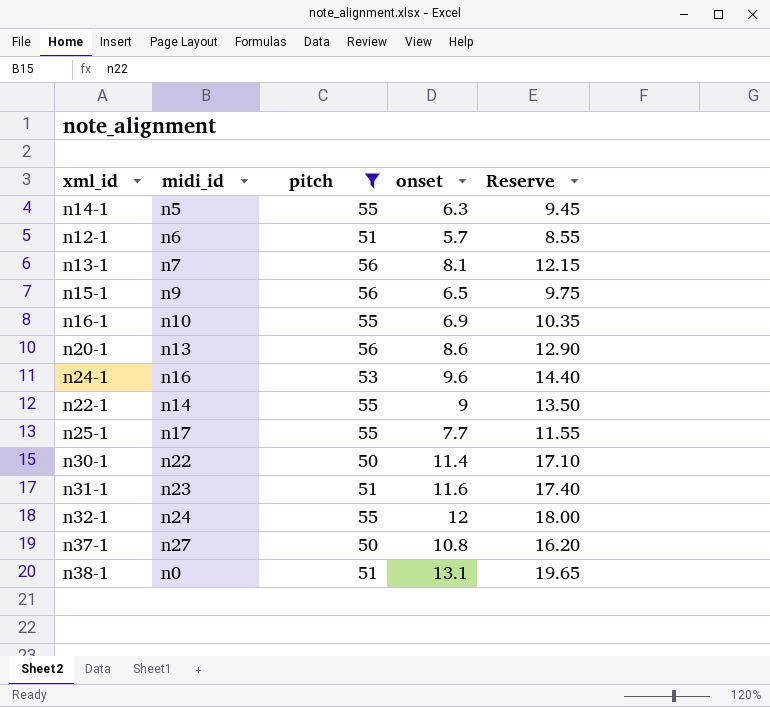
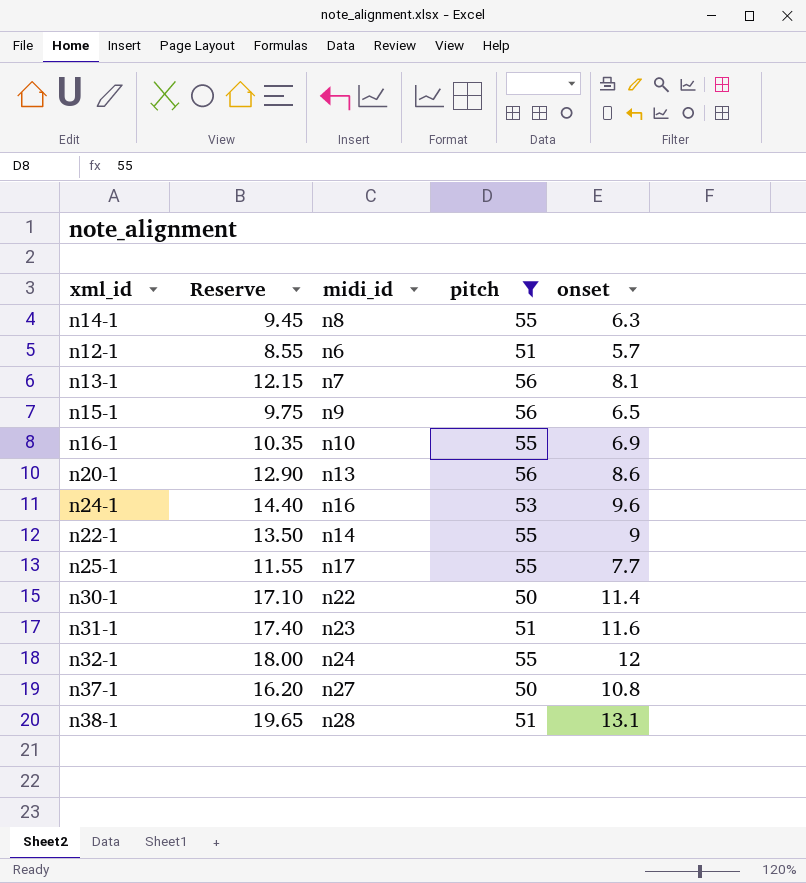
column Reserve | position: 5 -> 2
n14-1 | midi_id: n5 -> n8
n38-1 | midi_id: n0 -> n28

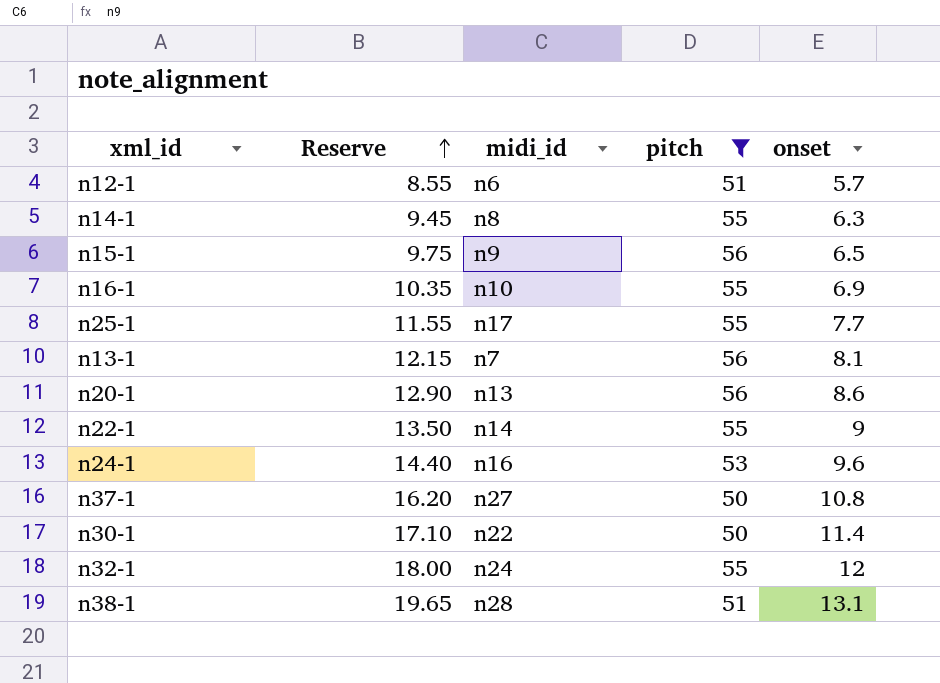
row order: none -> Reserve ascending
row n31-1: 17.40 | n23 | 51 | 11.6 -> none

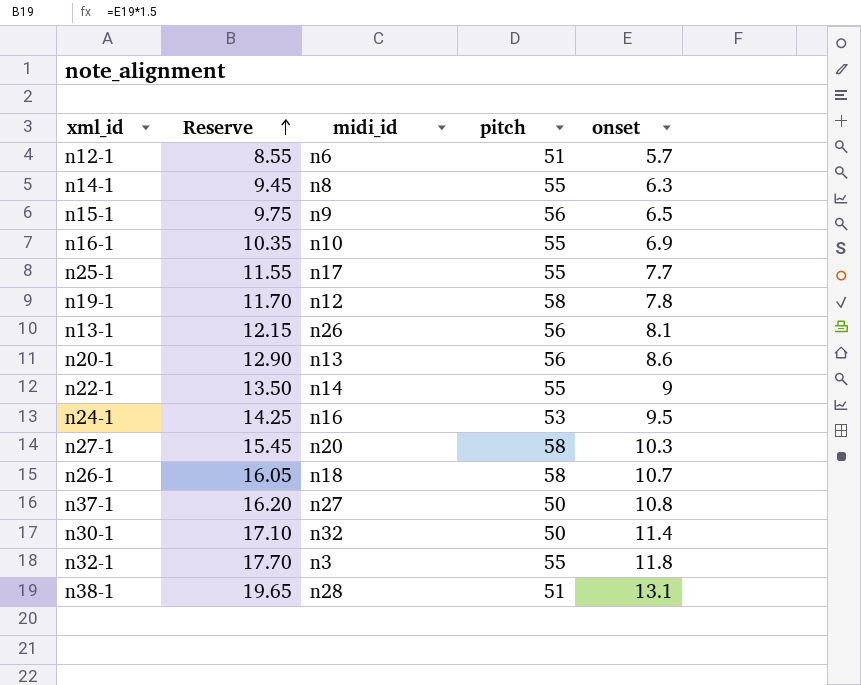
filter: pitch != 58 -> none
n13-1 | midi_id: n7 -> n26
n24-1 | Reserve: 14.40 -> 14.25
n24-1 | onset: 9.6 -> 9.5
n30-1 | midi_id: n22 -> n32
n32-1 | Reserve: 18.00 -> 17.70
n32-1 | midi_id: n24 -> n3
n32-1 | onset: 12 -> 11.8

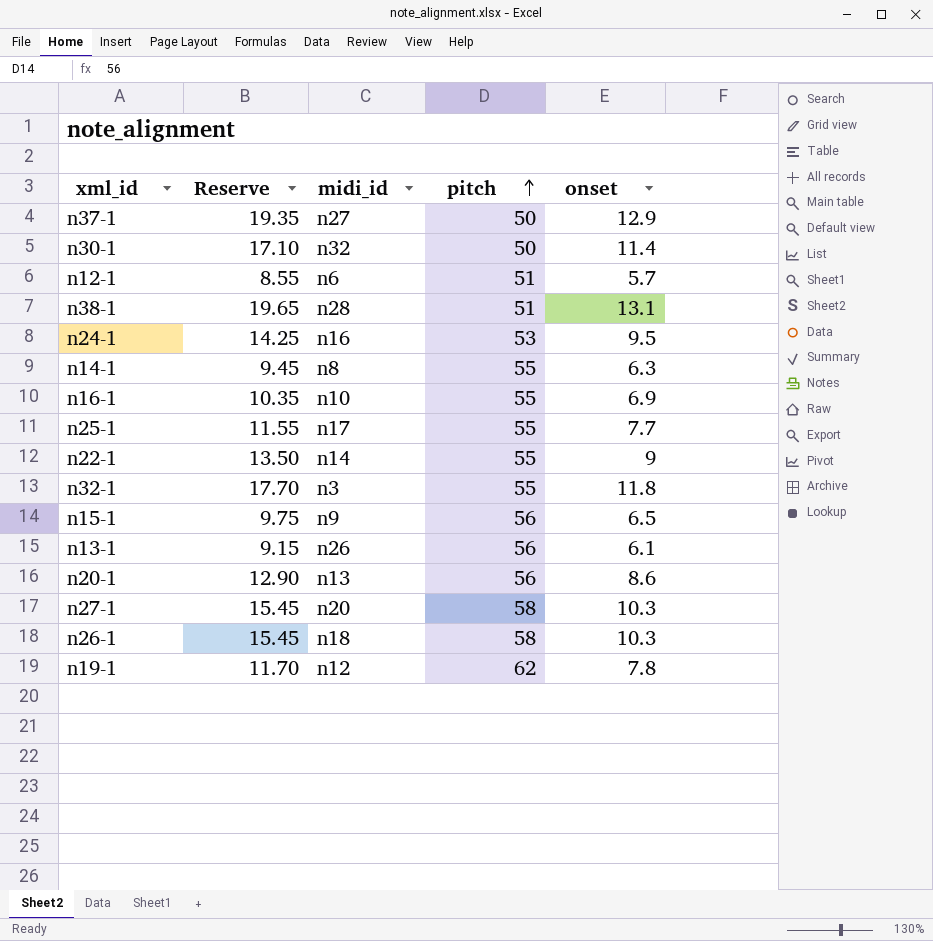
row order: Reserve ascending -> pitch ascending
n37-1 | Reserve: 16.20 -> 19.35
n37-1 | onset: 10.8 -> 12.9
n13-1 | Reserve: 12.15 -> 9.15
n13-1 | onset: 8.1 -> 6.1
n26-1 | Reserve: 16.05 -> 15.45
n26-1 | onset: 10.7 -> 10.3
n19-1 | pitch: 58 -> 62

